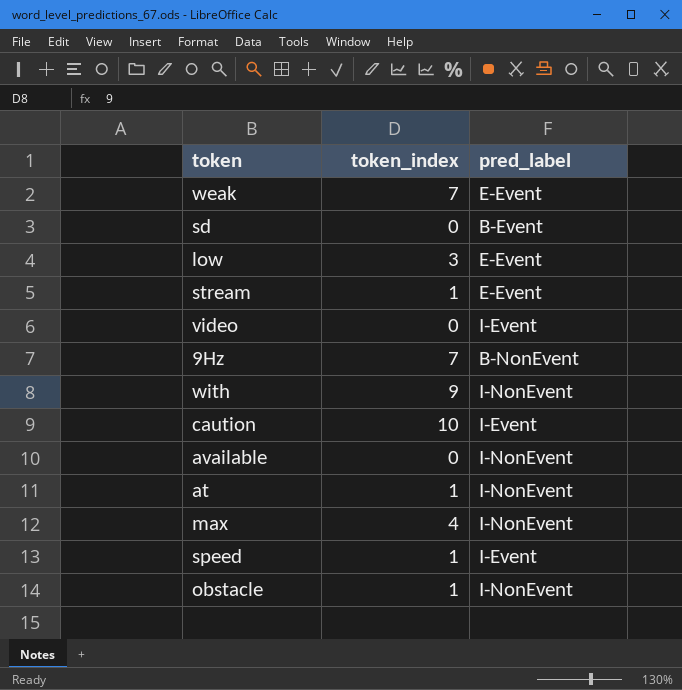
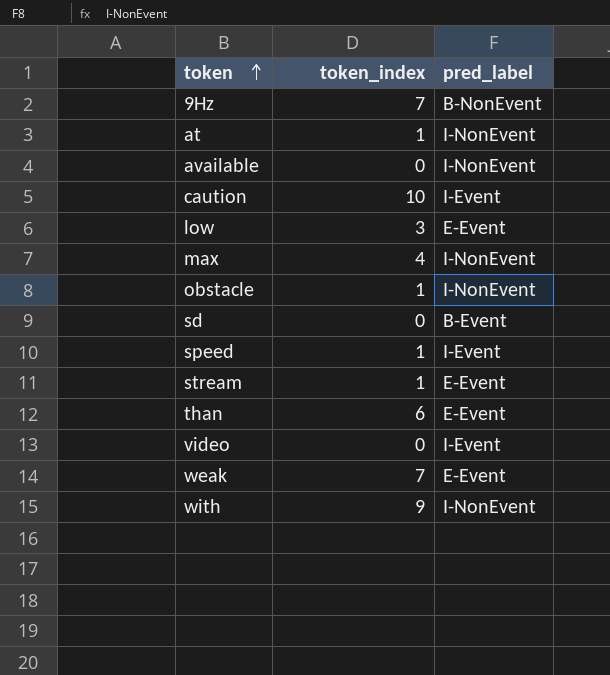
row order: none -> token ascending
row than: none -> 6 | E-Event

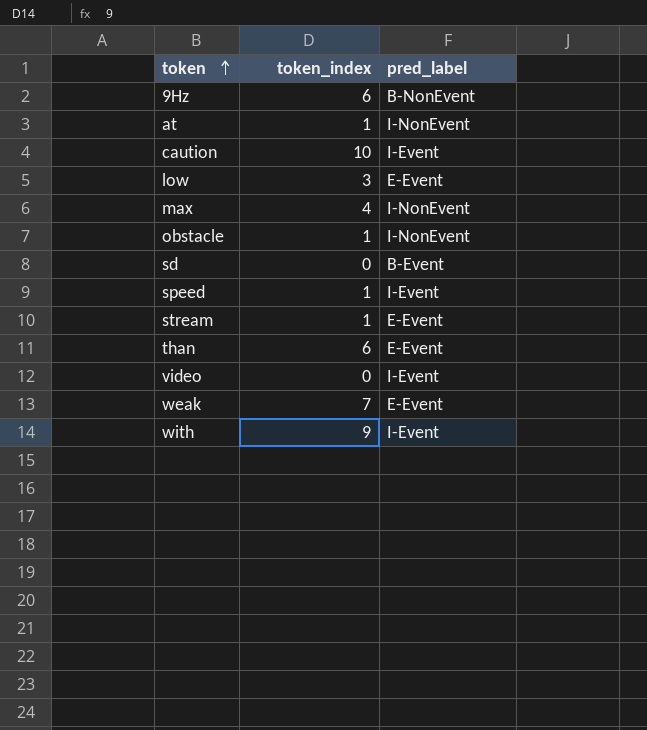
row available: 0 | I-NonEvent -> none
9Hz | token_index: 7 -> 6
with | pred_label: I-NonEvent -> I-Event

